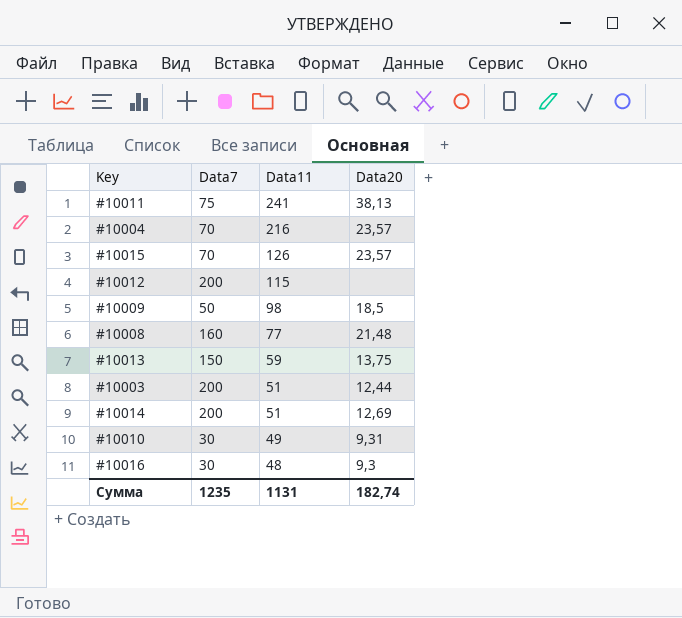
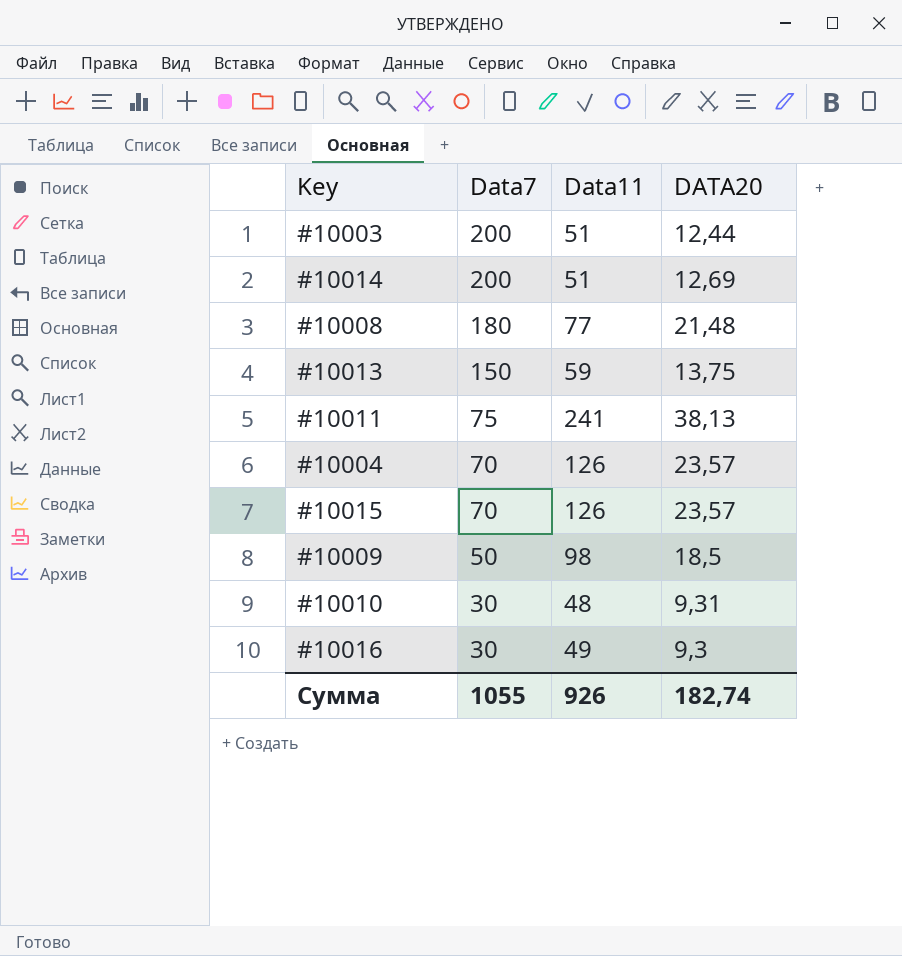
row order: Data11 descending -> Data7 descending
column name: Data20 -> DATA20
row #10012: 200 | 115 | none -> none
#10008 | Data7: 160 -> 180
#10004 | Data11: 216 -> 126
#10010 | Data11: 49 -> 48
#10016 | Data11: 48 -> 49
Сумма | Data7: 1235 -> 1055
Сумма | Data11: 1131 -> 926

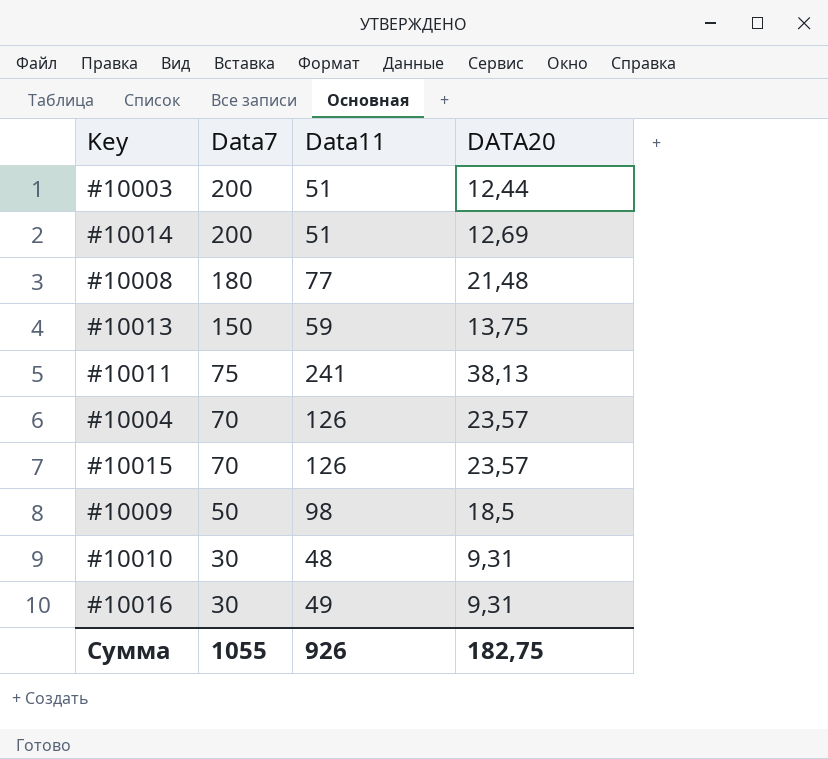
#10016 | DATA20: 9,3 -> 9,31
Сумма | DATA20: 182,74 -> 182,75

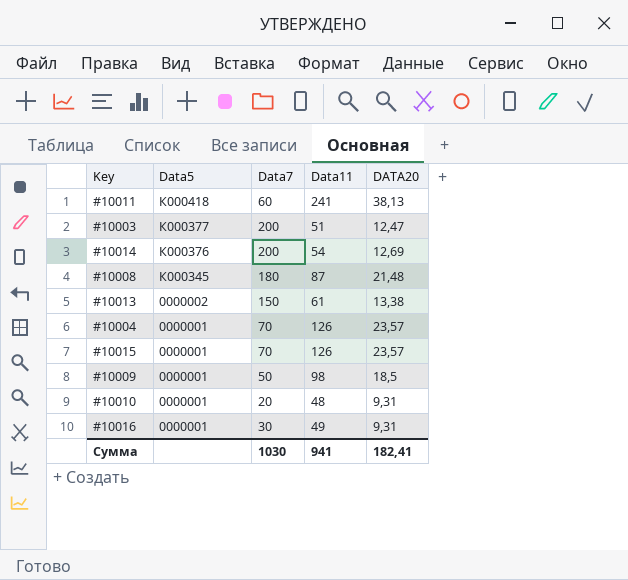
row order: Data7 descending -> Data5 descending
column Data5 | position: none -> 2
#10011 | Data7: 75 -> 60
#10003 | DATA20: 12,44 -> 12,47
#10014 | Data11: 51 -> 54
#10008 | Data11: 77 -> 87
#10013 | Data11: 59 -> 61
#10013 | DATA20: 13,75 -> 13,38
#10010 | Data7: 30 -> 20
Сумма | Data7: 1055 -> 1030
Сумма | Data11: 926 -> 941
Сумма | DATA20: 182,75 -> 182,41

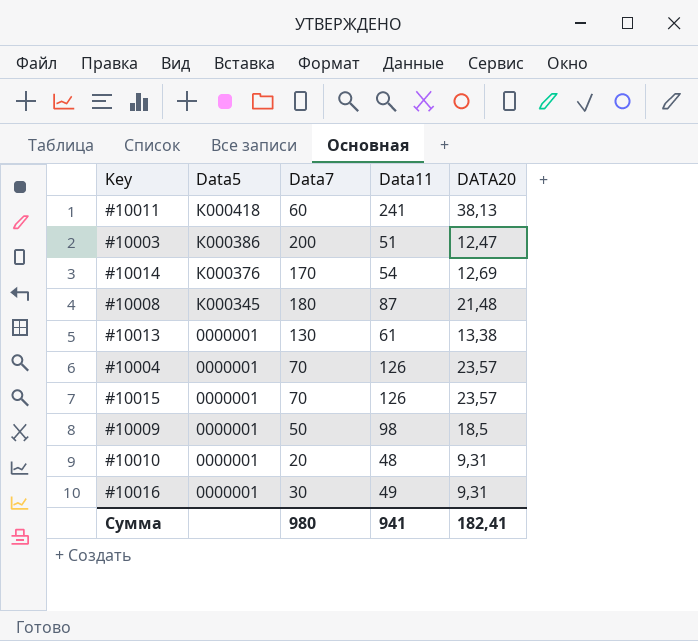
#10003 | Data5: К000377 -> К000386
#10014 | Data7: 200 -> 170
#10013 | Data5: 0000002 -> 0000001
#10013 | Data7: 150 -> 130
Сумма | Data7: 1030 -> 980

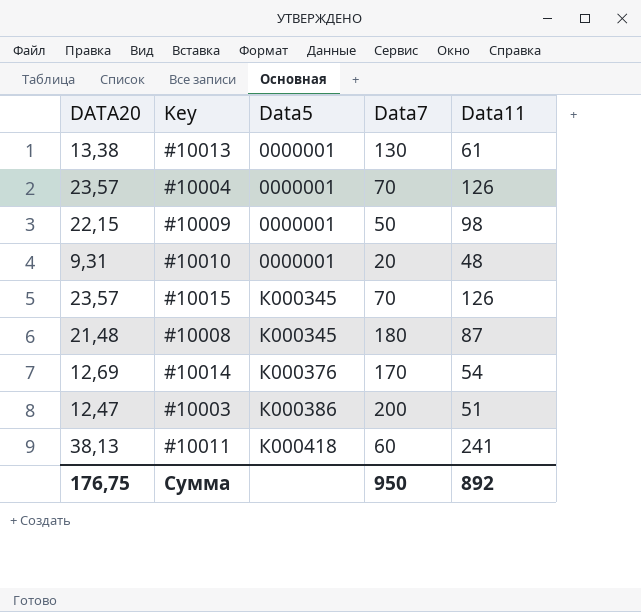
row order: Data5 descending -> Data5 ascending
column DATA20 | position: 5 -> 1
row #10016: 0000001 | 30 | 49 | 9,31 -> none
#10009 | DATA20: 18,5 -> 22,15
#10015 | Data5: 0000001 -> К000345
Сумма | DATA20: 182,41 -> 176,75
Сумма | Data7: 980 -> 950
Сумма | Data11: 941 -> 892

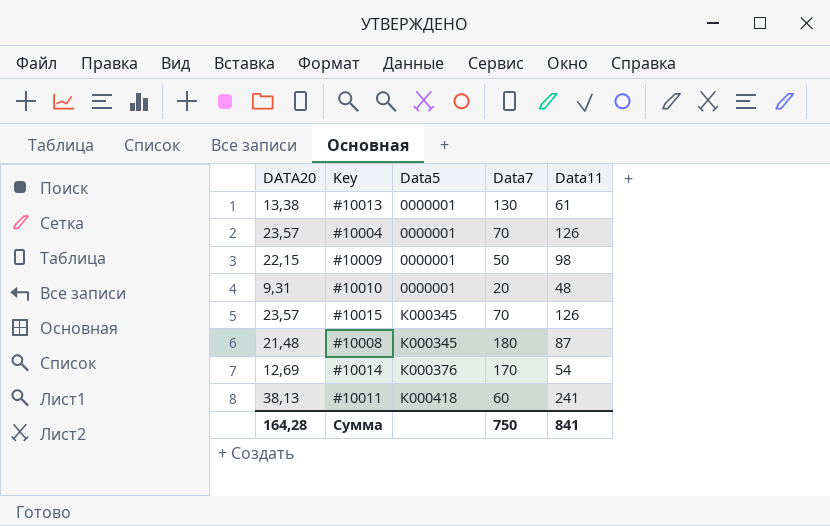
row #10003: 12,47 | К000386 | 200 | 51 -> none
Сумма | DATA20: 176,75 -> 164,28
Сумма | Data7: 950 -> 750
Сумма | Data11: 892 -> 841

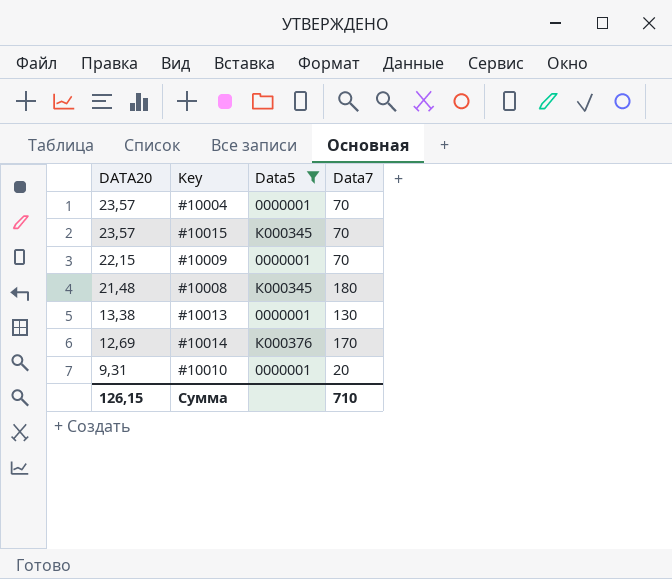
filter: none -> Data5 != К000418
row order: Data5 ascending -> DATA20 descending
column Data11 | position: 5 -> none
#10009 | Data7: 50 -> 70
Сумма | DATA20: 164,28 -> 126,15
Сумма | Data7: 750 -> 710

